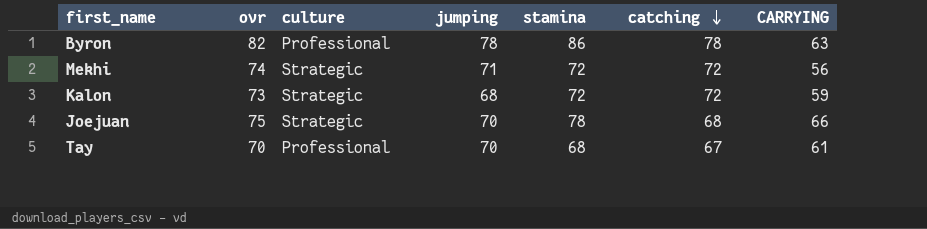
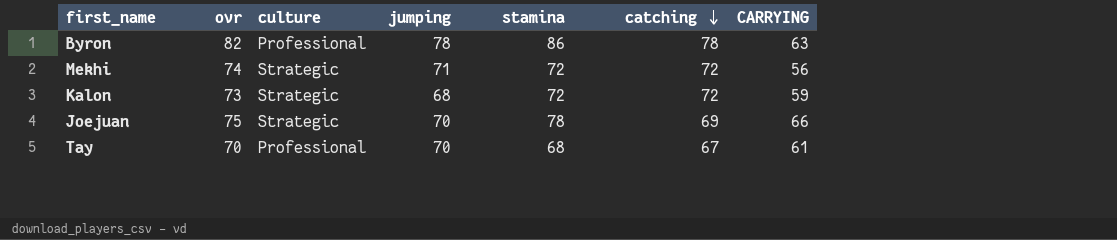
Joejuan | catching: 68 -> 69

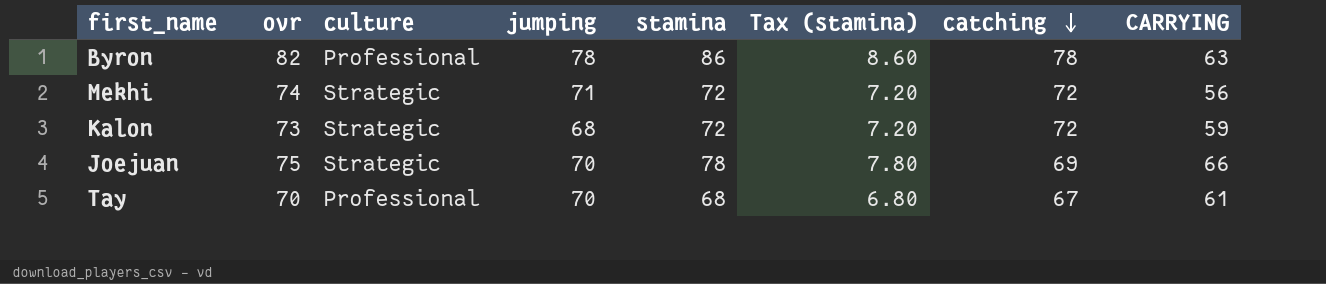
column Tax (stamina) | formula: none -> [stamina] * 0.1

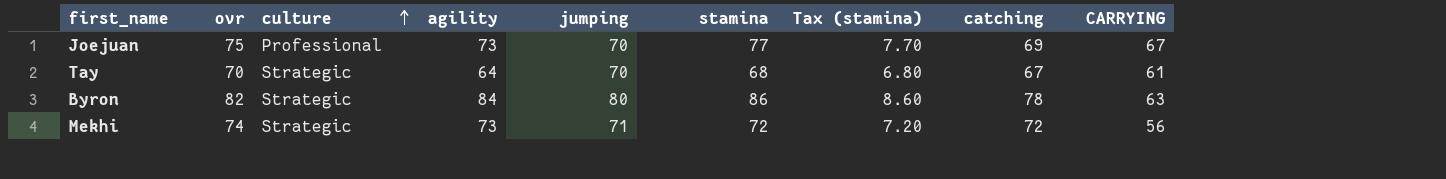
row order: catching descending -> culture ascending
column agility | position: none -> 4
row Kalon: 73 | Strategic | 68 | 72 | 7.20 | 72 | 59 -> none
Joejuan | culture: Strategic -> Professional
Joejuan | stamina: 78 -> 77
Joejuan | Tax (stamina): 7.80 -> 7.70
Joejuan | CARRYING: 66 -> 67
Tay | culture: Professional -> Strategic
Byron | culture: Professional -> Strategic
Byron | jumping: 78 -> 80

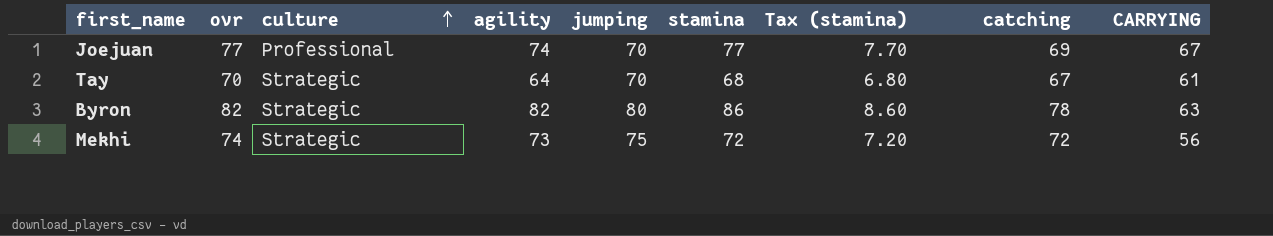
Joejuan | ovr: 75 -> 77
Joejuan | agility: 73 -> 74
Byron | agility: 84 -> 82
Mekhi | jumping: 71 -> 75

